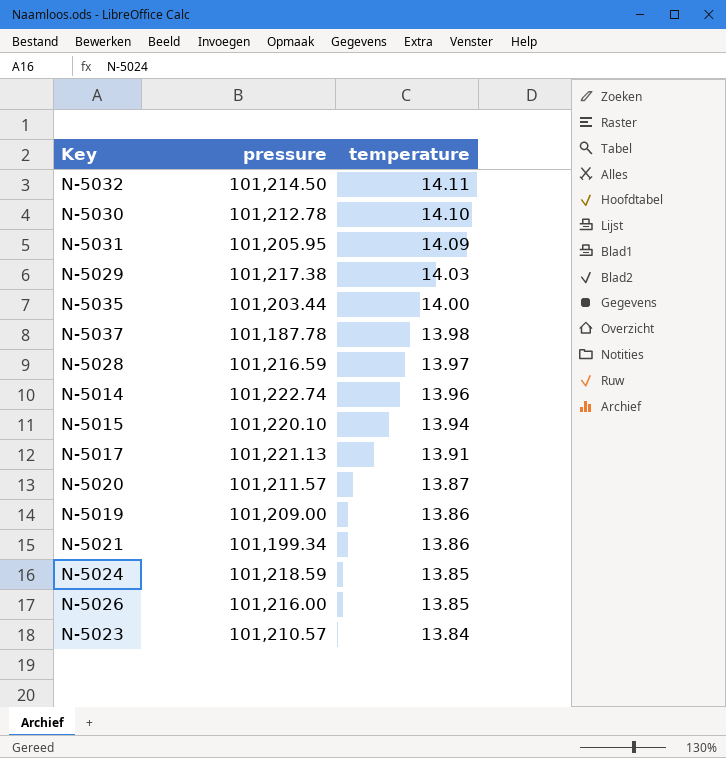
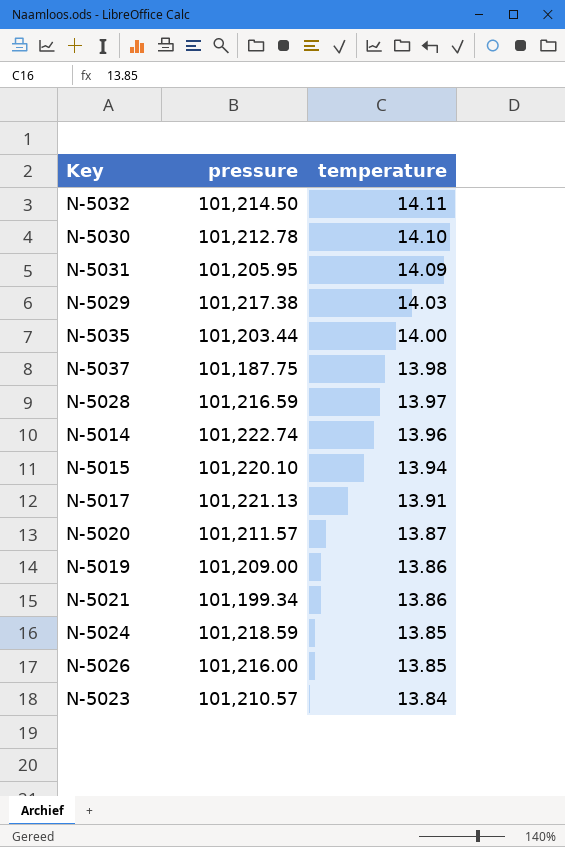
N-5037 | pressure: 101,187.78 -> 101,187.75

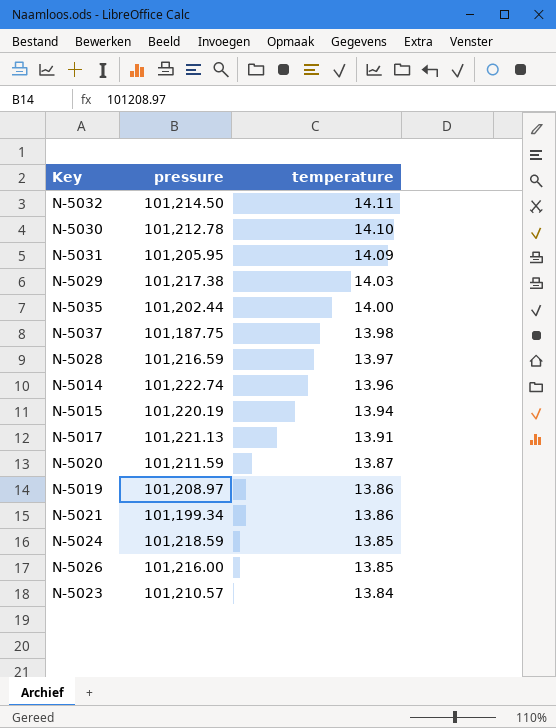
N-5035 | pressure: 101,203.44 -> 101,202.44
N-5015 | pressure: 101,220.10 -> 101,220.19
N-5020 | pressure: 101,211.57 -> 101,211.59
N-5019 | pressure: 101,209.00 -> 101,208.97

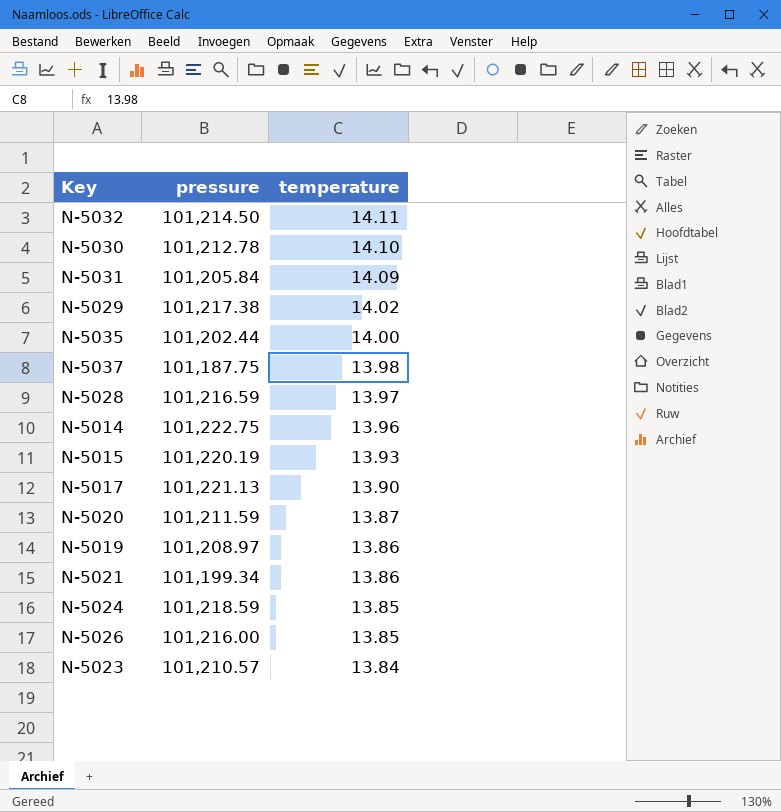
N-5031 | pressure: 101,205.95 -> 101,205.84
N-5029 | temperature: 14.03 -> 14.02
N-5014 | pressure: 101,222.74 -> 101,222.75
N-5015 | temperature: 13.94 -> 13.93
N-5017 | temperature: 13.91 -> 13.90

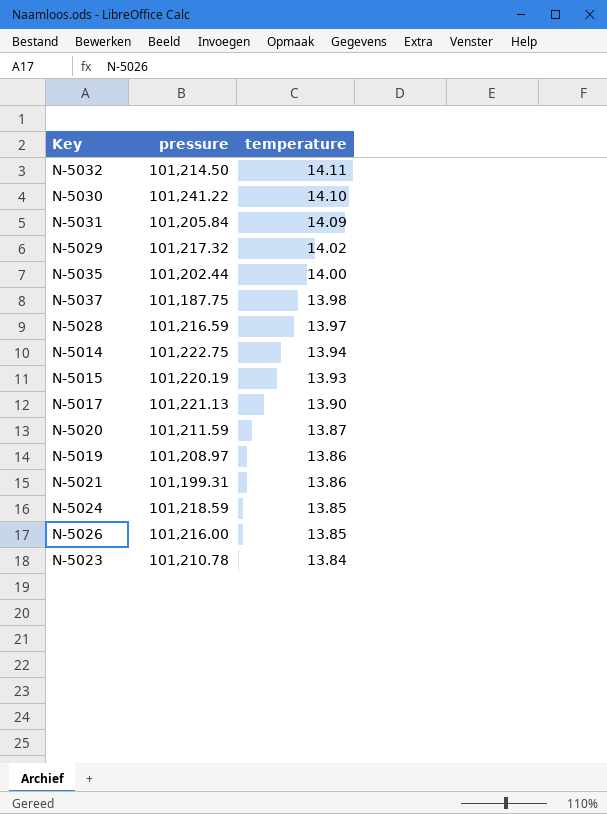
N-5030 | pressure: 101,212.78 -> 101,241.22
N-5029 | pressure: 101,217.38 -> 101,217.32
N-5014 | temperature: 13.96 -> 13.94
N-5021 | pressure: 101,199.34 -> 101,199.31
N-5023 | pressure: 101,210.57 -> 101,210.78

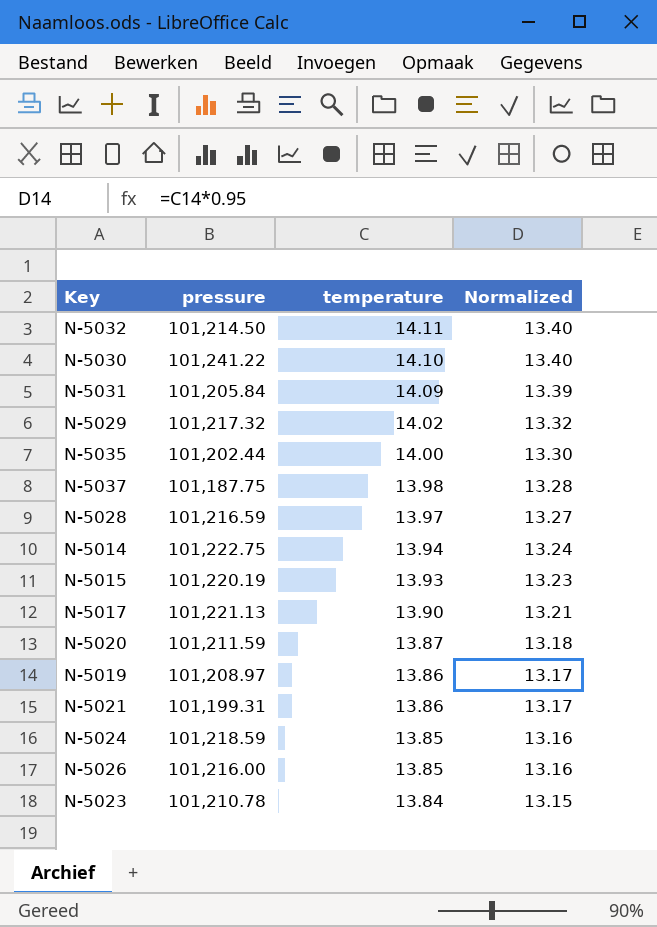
column Normalized | formula: none -> [temperature] * 0.95

